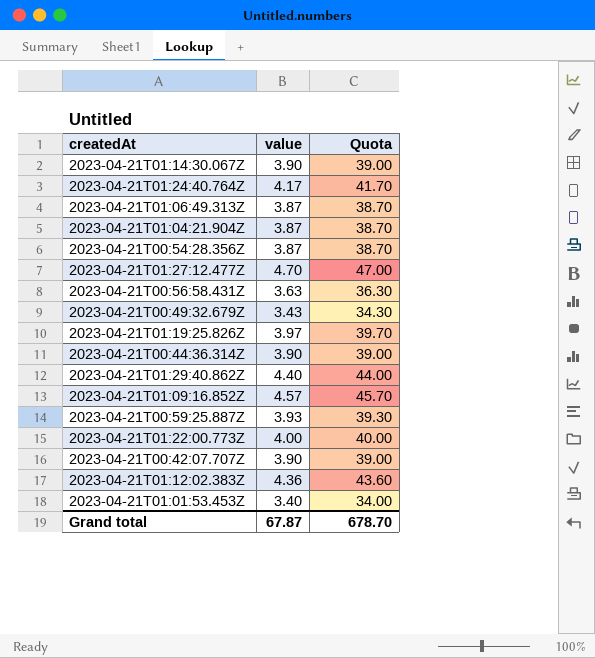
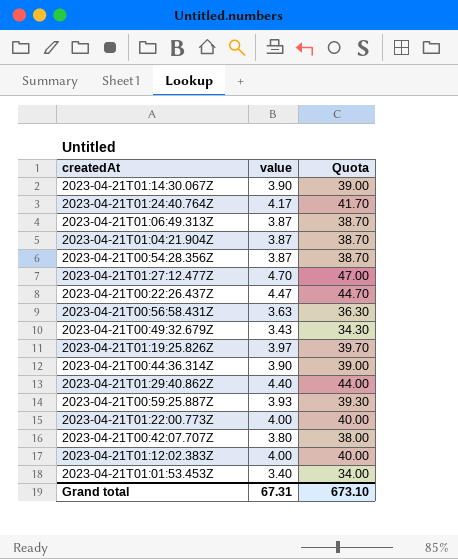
row 2023-04-21T01:09:16.852Z: 4.57 | 45.70 -> none
row 2023-04-21T00:22:26.437Z: none -> 4.47 | 44.70
2023-04-21T00:42:07.707Z | value: 3.90 -> 3.80
2023-04-21T00:42:07.707Z | Quota: 39.00 -> 38.00
2023-04-21T01:12:02.383Z | value: 4.36 -> 4.00
2023-04-21T01:12:02.383Z | Quota: 43.60 -> 40.00
Grand total | value: 67.87 -> 67.31
Grand total | Quota: 678.70 -> 673.10

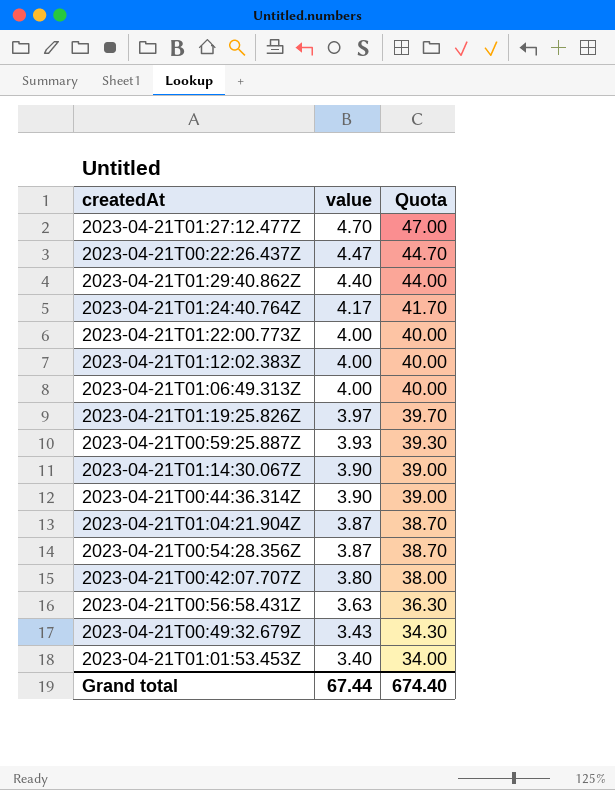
row order: none -> value descending
2023-04-21T01:06:49.313Z | value: 3.87 -> 4.00
2023-04-21T01:06:49.313Z | Quota: 38.70 -> 40.00
Grand total | value: 67.31 -> 67.44
Grand total | Quota: 673.10 -> 674.40

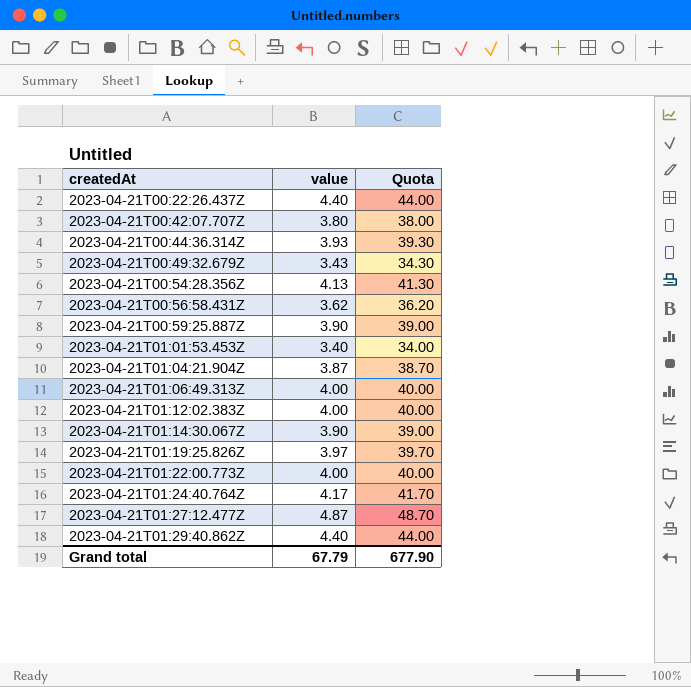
row order: value descending -> createdAt ascending
2023-04-21T00:22:26.437Z | value: 4.47 -> 4.40
2023-04-21T00:22:26.437Z | Quota: 44.70 -> 44.00
2023-04-21T00:44:36.314Z | value: 3.90 -> 3.93
2023-04-21T00:44:36.314Z | Quota: 39.00 -> 39.30
2023-04-21T00:54:28.356Z | value: 3.87 -> 4.13
2023-04-21T00:54:28.356Z | Quota: 38.70 -> 41.30
2023-04-21T00:56:58.431Z | value: 3.63 -> 3.62
2023-04-21T00:56:58.431Z | Quota: 36.30 -> 36.20
2023-04-21T00:59:25.887Z | value: 3.93 -> 3.90
2023-04-21T00:59:25.887Z | Quota: 39.30 -> 39.00
2023-04-21T01:27:12.477Z | value: 4.70 -> 4.87
2023-04-21T01:27:12.477Z | Quota: 47.00 -> 48.70
Grand total | value: 67.44 -> 67.79
Grand total | Quota: 674.40 -> 677.90

